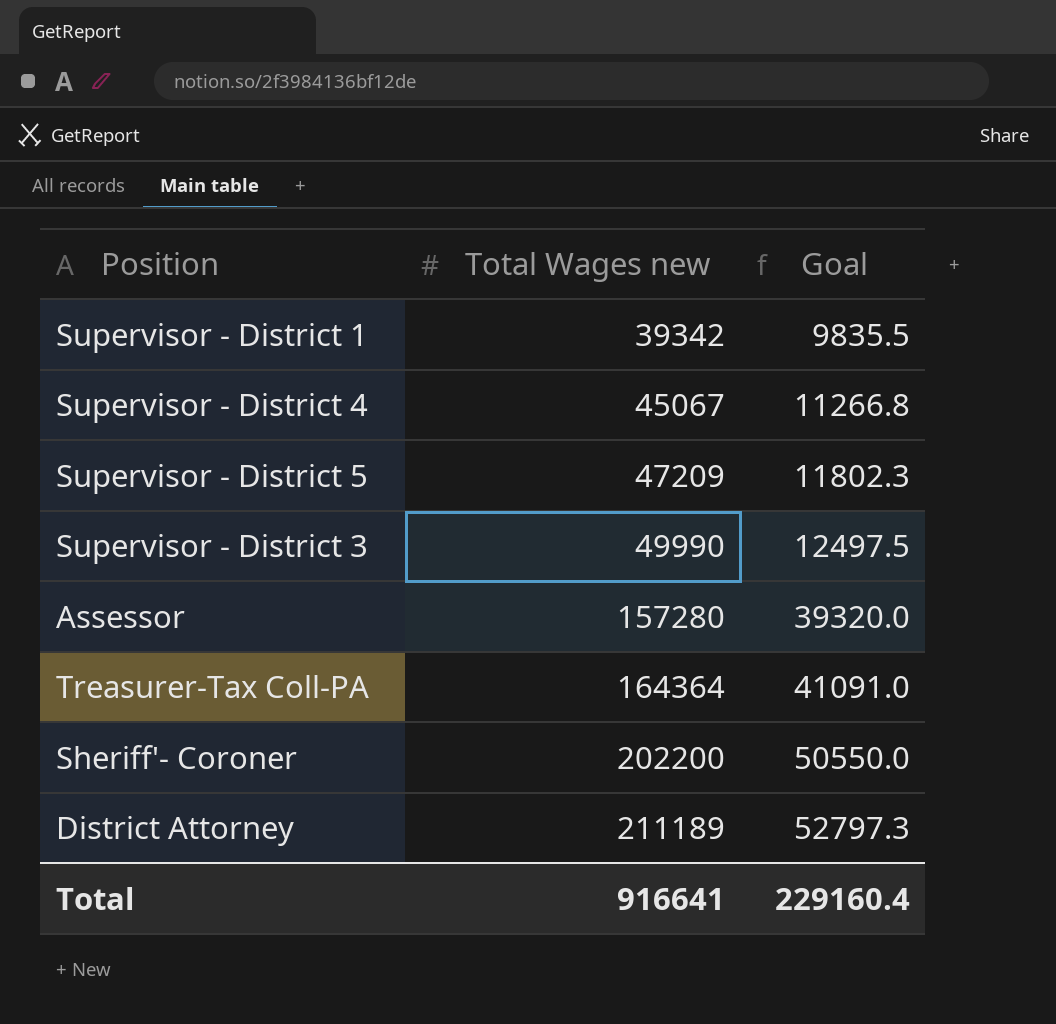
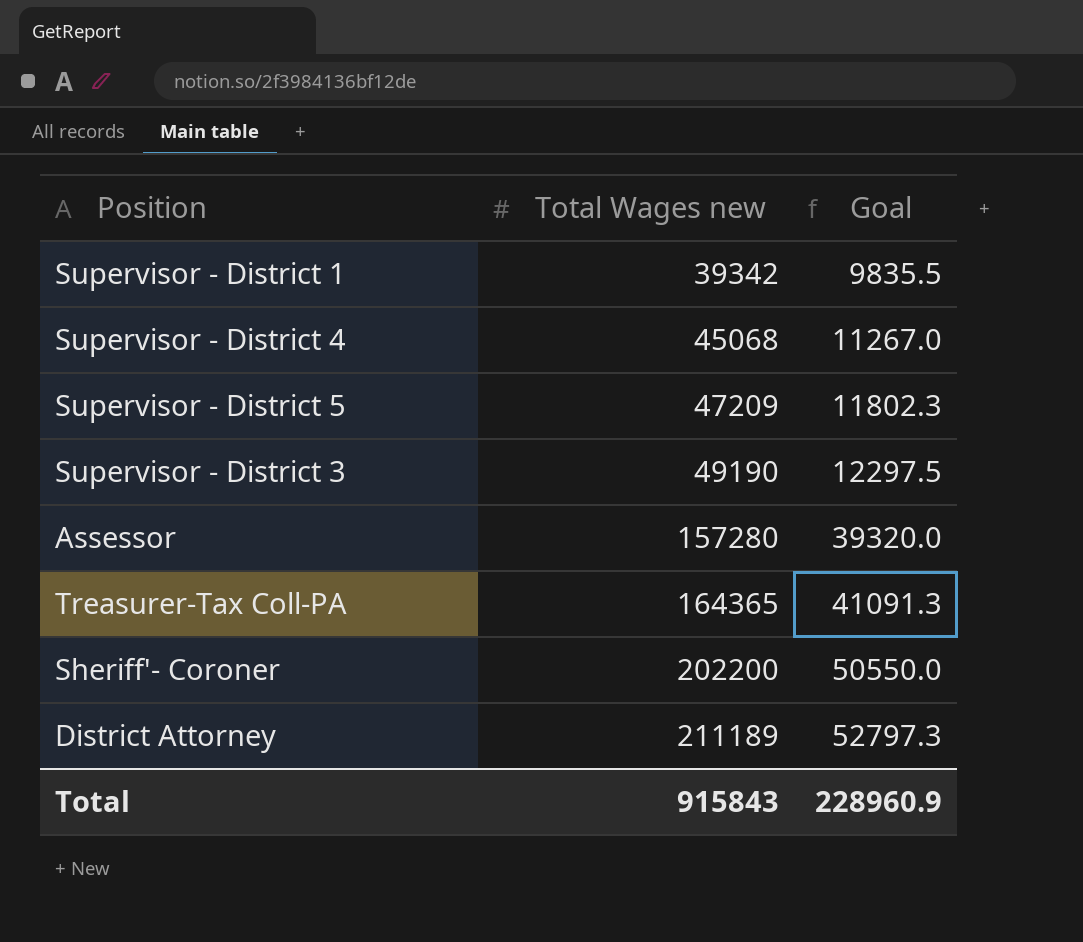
Supervisor - District 4 | Total Wages new: 45067 -> 45068
Supervisor - District 4 | Goal: 11266.8 -> 11267.0
Supervisor - District 3 | Total Wages new: 49990 -> 49190
Supervisor - District 3 | Goal: 12497.5 -> 12297.5
Treasurer-Tax Coll-PA | Total Wages new: 164364 -> 164365
Treasurer-Tax Coll-PA | Goal: 41091.0 -> 41091.3
Total | Total Wages new: 916641 -> 915843
Total | Goal: 229160.4 -> 228960.9

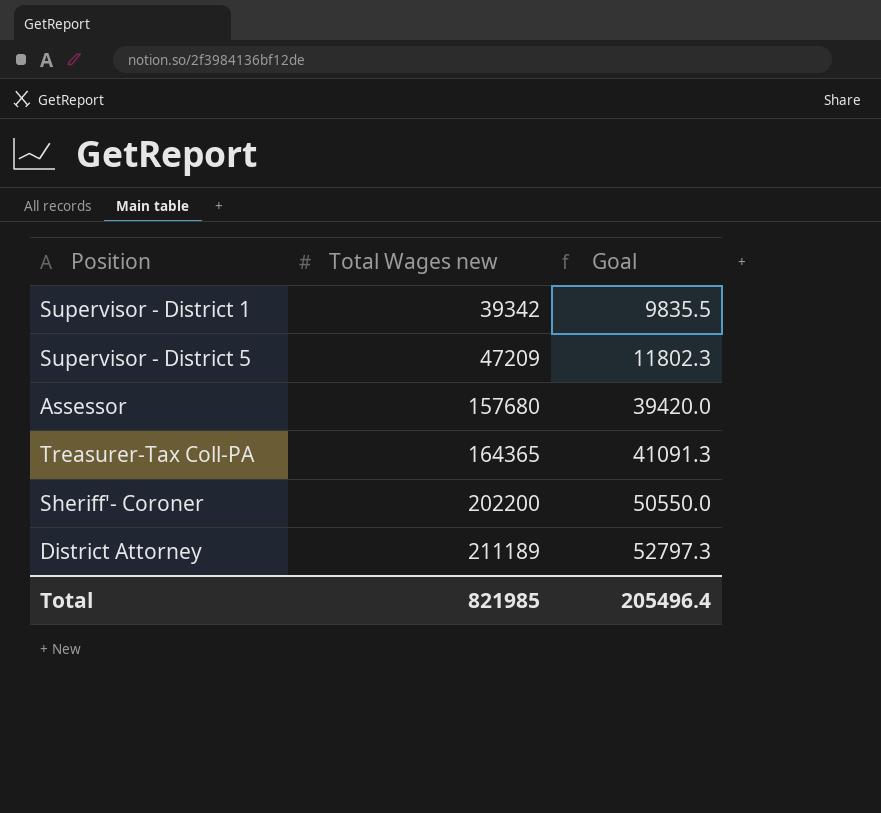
row Supervisor - District 4: 45068 | 11267.0 -> none
row Supervisor - District 3: 49190 | 12297.5 -> none
Assessor | Total Wages new: 157280 -> 157680
Assessor | Goal: 39320.0 -> 39420.0
Total | Total Wages new: 915843 -> 821985
Total | Goal: 228960.9 -> 205496.4

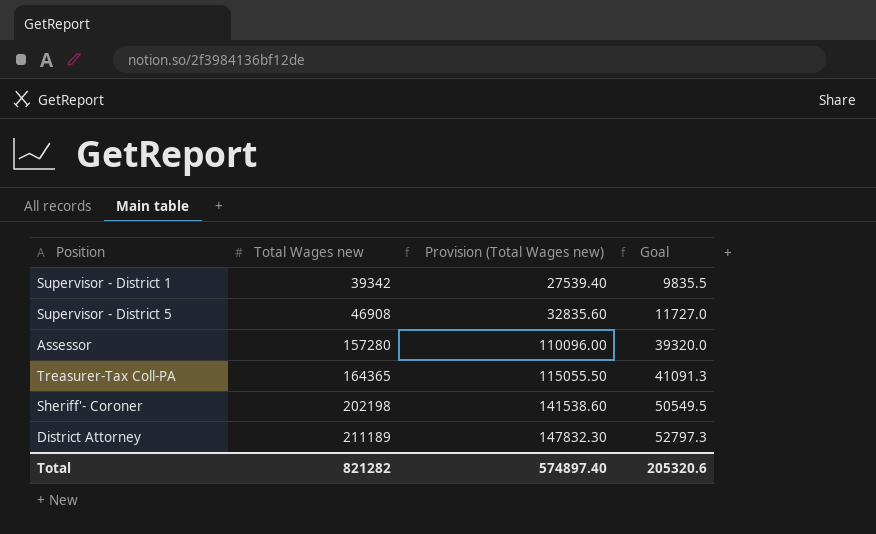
column Provision (Total Wages new) | formula: none -> [Total Wages new] * 0.7
Supervisor - District 5 | Total Wages new: 47209 -> 46908
Supervisor - District 5 | Goal: 11802.3 -> 11727.0
Assessor | Total Wages new: 157680 -> 157280
Assessor | Goal: 39420.0 -> 39320.0
Sheriff'- Coroner | Total Wages new: 202200 -> 202198
Sheriff'- Coroner | Goal: 50550.0 -> 50549.5
Total | Total Wages new: 821985 -> 821282
Total | Goal: 205496.4 -> 205320.6

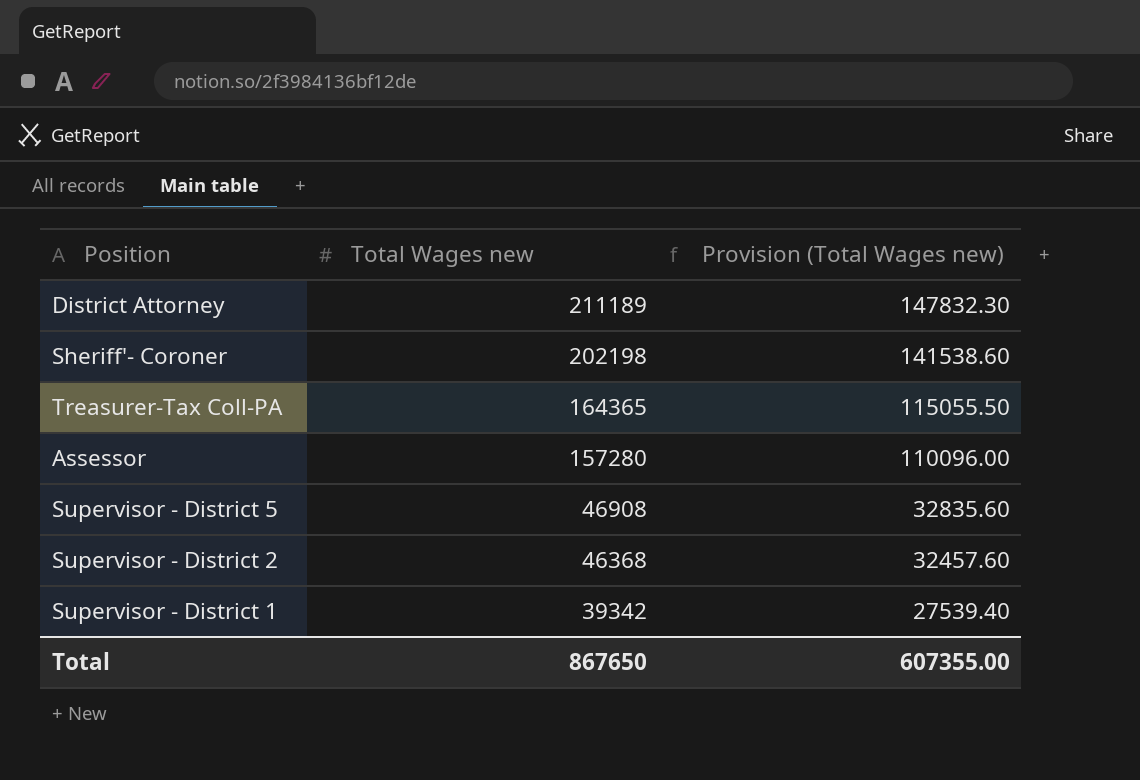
row order: Total Wages new ascending -> Total Wages new descending
column Goal | formula: [Total Wages new] * 0.25 -> none
row Supervisor - District 2: none -> 46368 | 32457.60
Total | Total Wages new: 821282 -> 867650
Total | Provision (Total Wages new): 574897.40 -> 607355.00

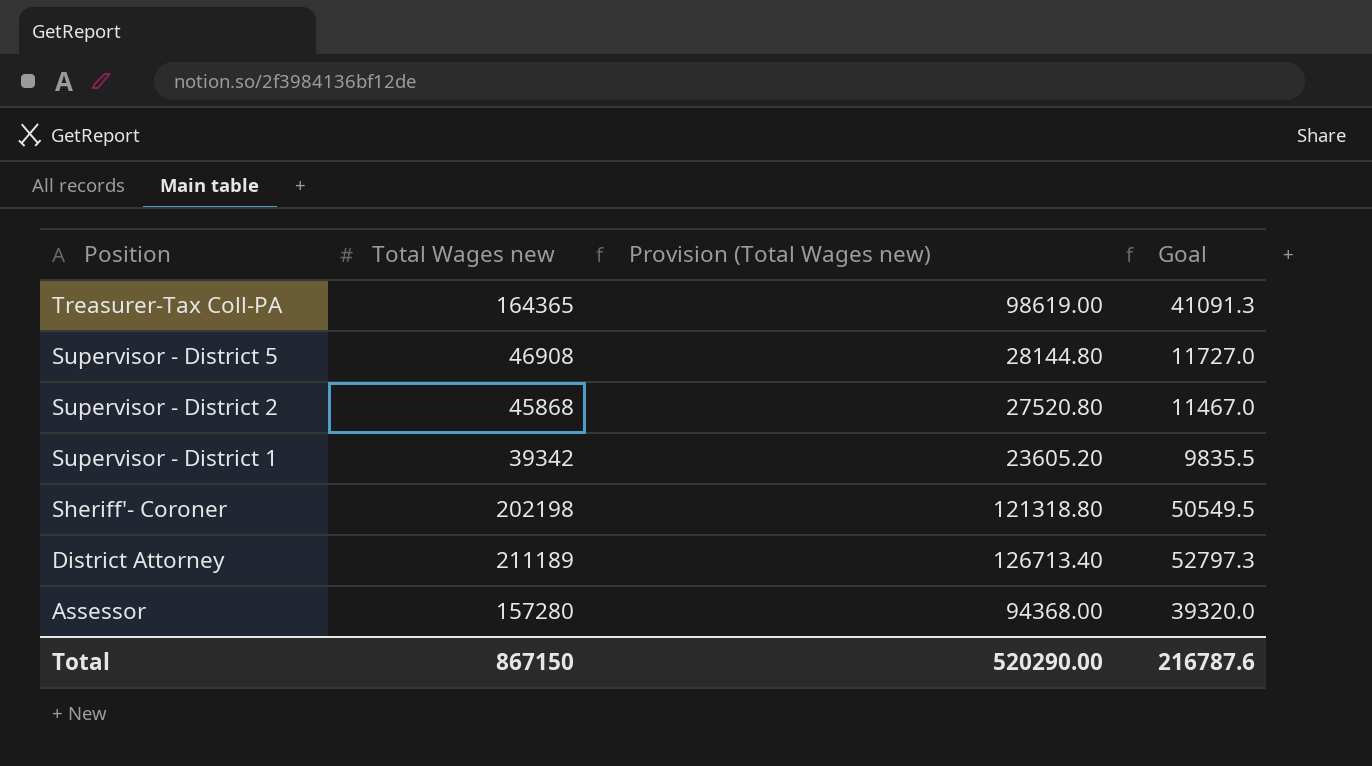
row order: Total Wages new descending -> Position descending
column Provision (Total Wages new) | formula: [Total Wages new] * 0.7 -> [Total Wages new] * 0.6
column Goal | formula: none -> [Total Wages new] * 0.25
Supervisor - District 2 | Total Wages new: 46368 -> 45868
Total | Total Wages new: 867650 -> 867150
Total | Provision (Total Wages new): 607355.00 -> 520290.00

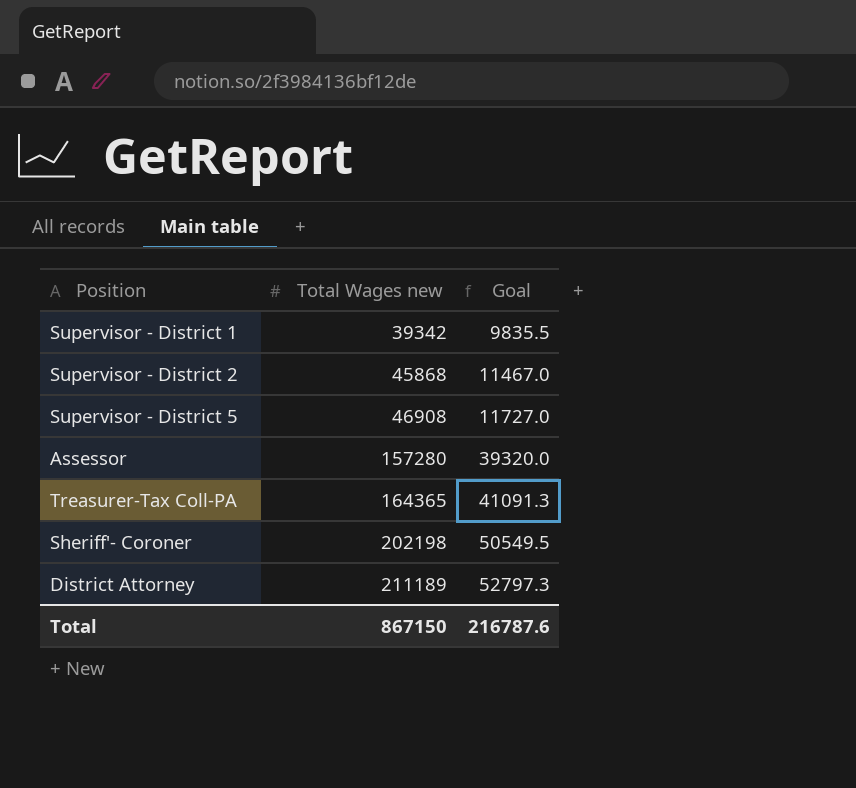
row order: Position descending -> Total Wages new ascending
column Provision (Total Wages new) | formula: [Total Wages new] * 0.6 -> none

